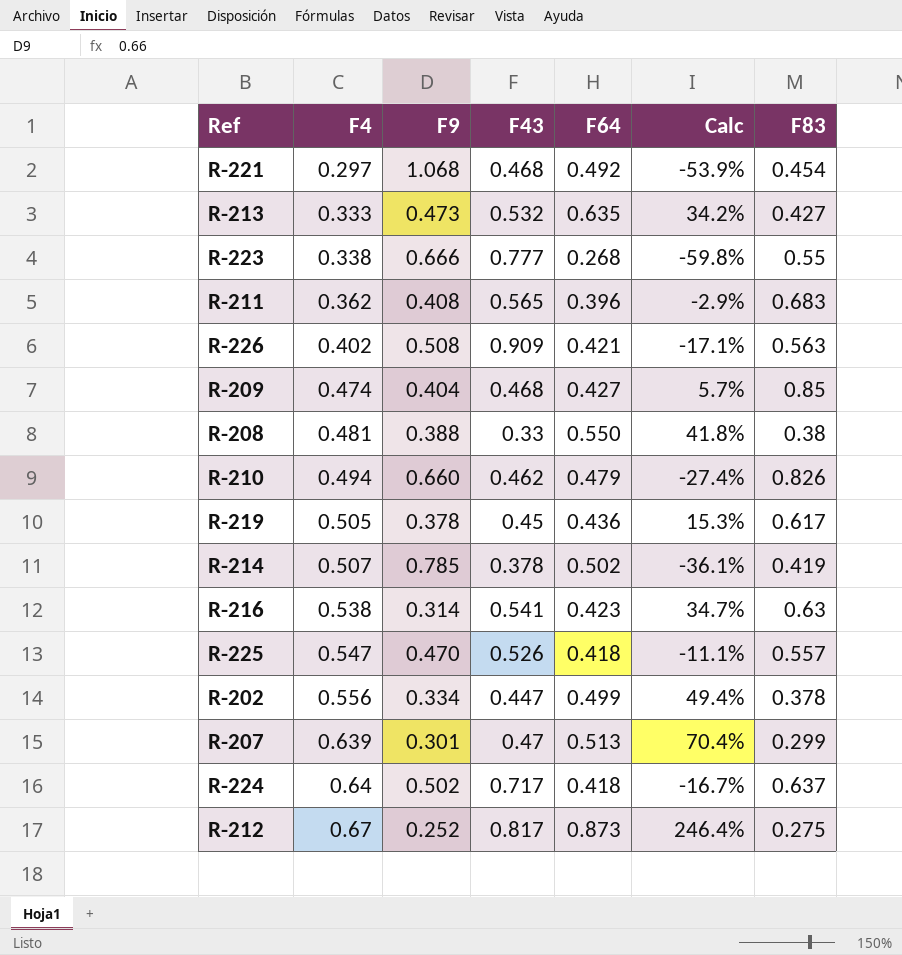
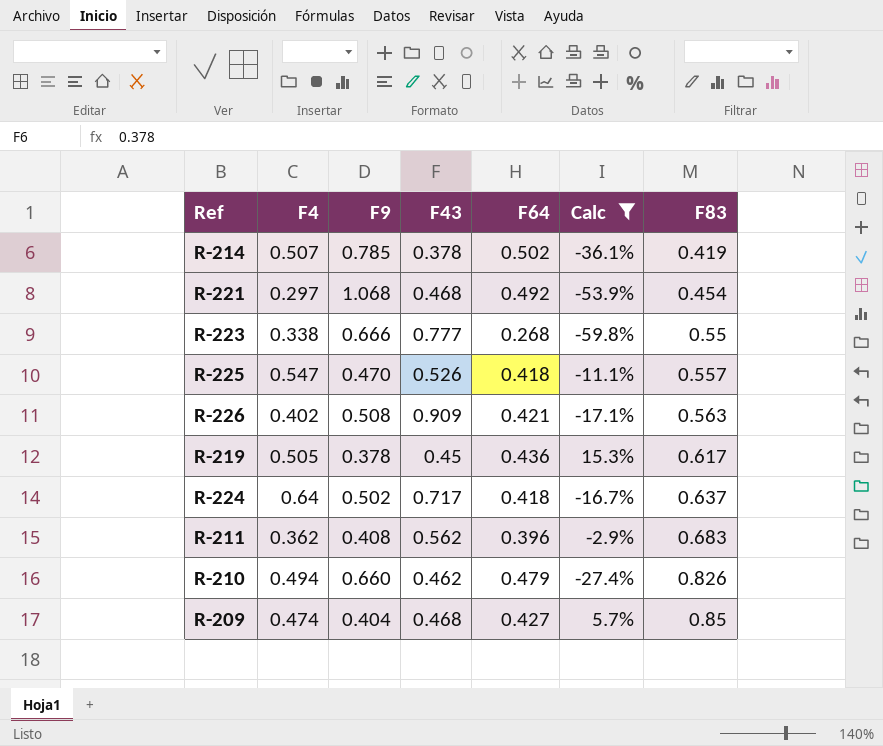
filter: none -> Calc <= 15.3%
row order: F4 ascending -> F83 ascending
R-211 | F43: 0.565 -> 0.562

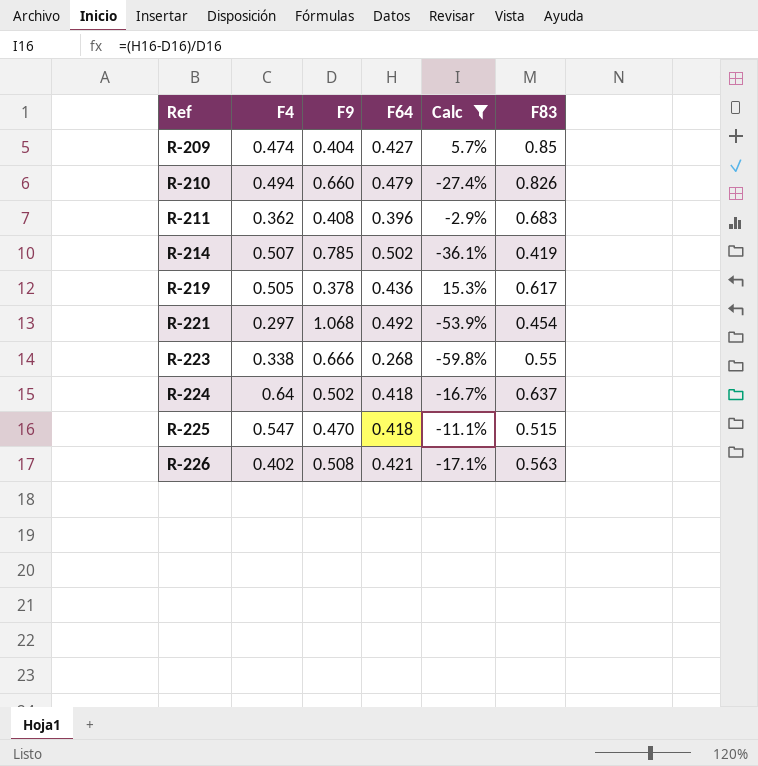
row order: F83 ascending -> Ref ascending
column F43 | position: 4 -> none
R-225 | F83: 0.557 -> 0.515

